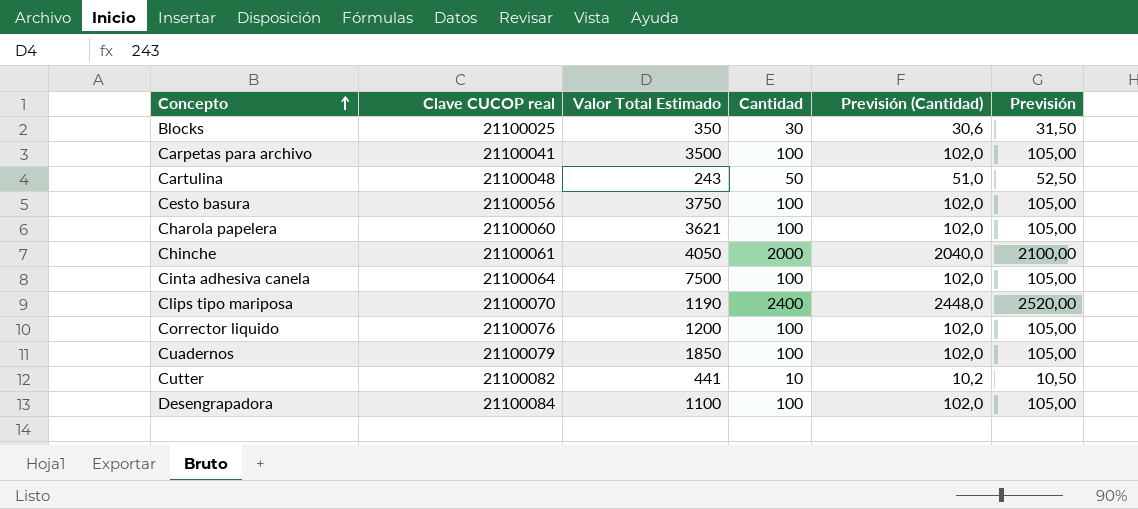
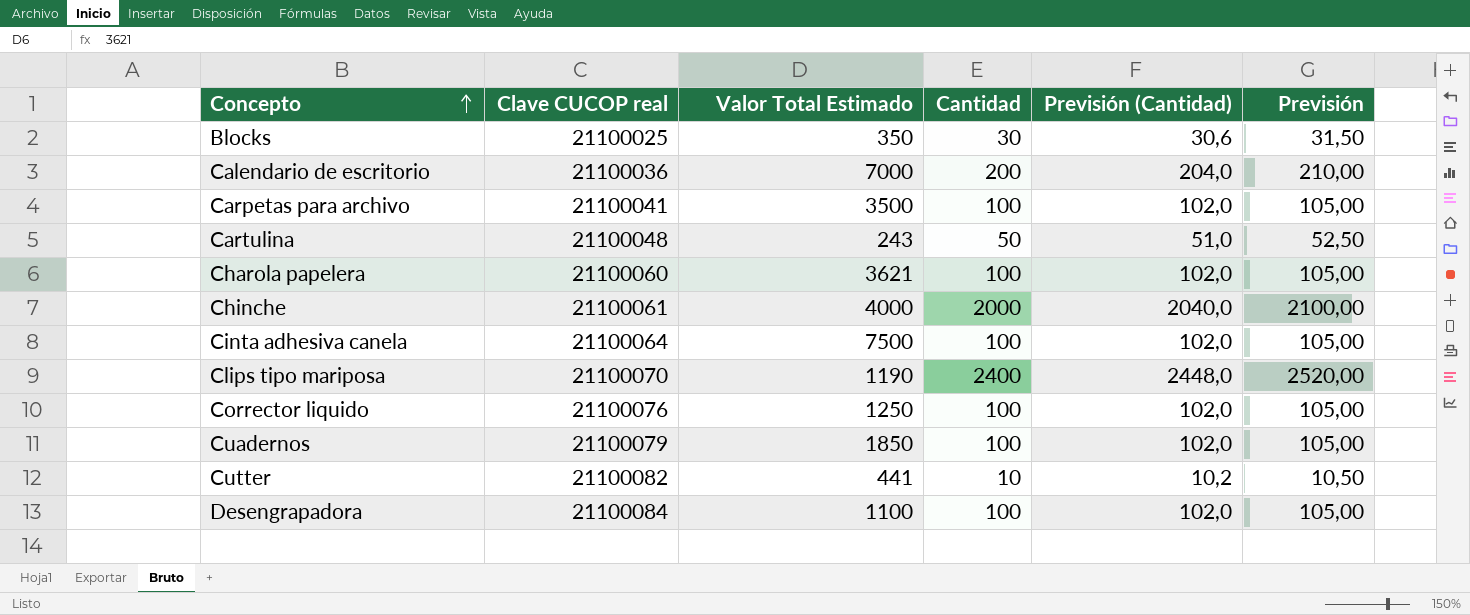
row Cesto basura: 21100056 | 3750 | 100 | 102,0 | 105,00 -> none
row Calendario de escritorio: none -> 21100036 | 7000 | 200 | 204,0 | 210,00
Chinche | Valor Total Estimado: 4050 -> 4000
Corrector liquido | Valor Total Estimado: 1200 -> 1250

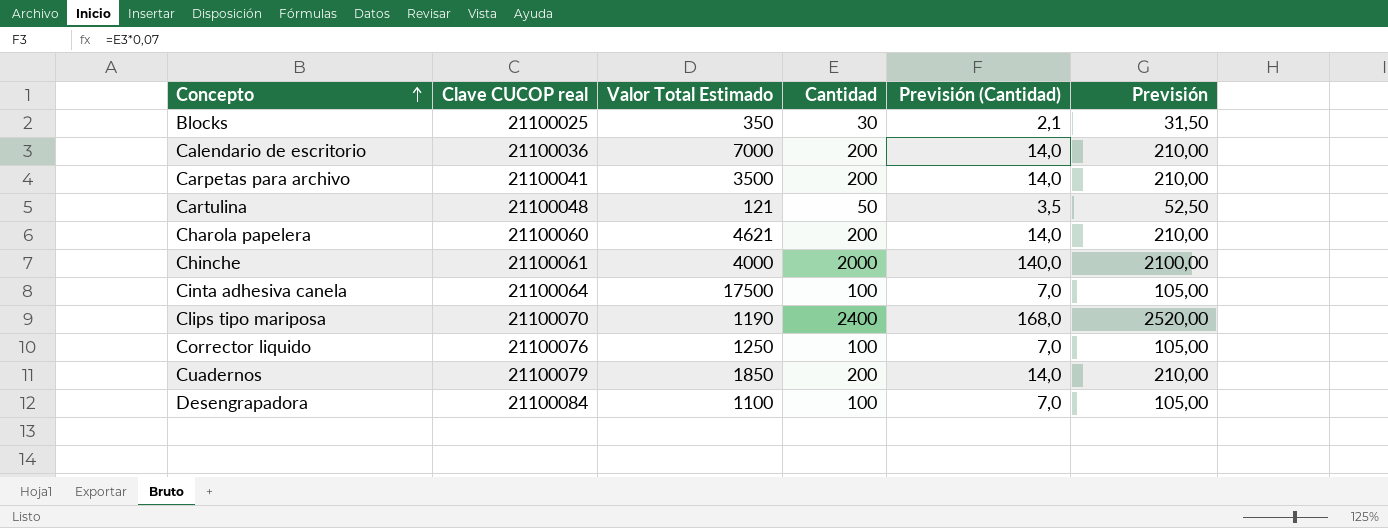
column Previsión (Cantidad) | formula: [Cantidad] * 1,02 -> [Cantidad] * 0,07
row Cutter: 21100082 | 441 | 10 | 10,2 | 10,50 -> none
Carpetas para archivo | Cantidad: 100 -> 200
Carpetas para archivo | Previsión: 105,00 -> 210,00
Cartulina | Valor Total Estimado: 243 -> 121
Charola papelera | Valor Total Estimado: 3621 -> 4621
Charola papelera | Cantidad: 100 -> 200
Charola papelera | Previsión: 105,00 -> 210,00
Cinta adhesiva canela | Valor Total Estimado: 7500 -> 17500
Cuadernos | Cantidad: 100 -> 200
Cuadernos | Previsión: 105,00 -> 210,00

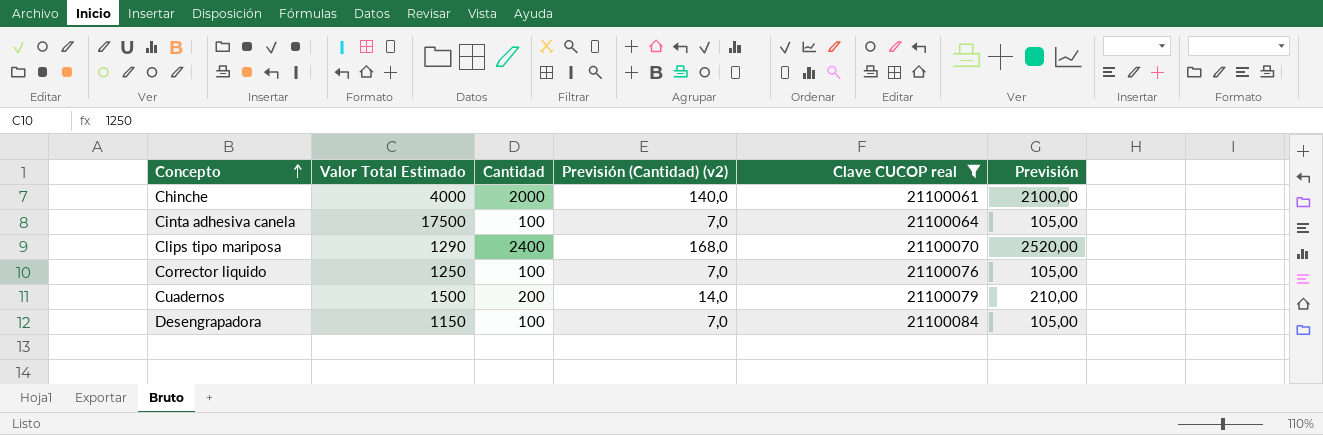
filter: none -> Clave CUCOP real >= 21100061
column name: Previsión (Cantidad) -> Previsión (Cantidad) (v2)
column Clave CUCOP real | position: 2 -> 5
Clips tipo mariposa | Valor Total Estimado: 1190 -> 1290
Cuadernos | Valor Total Estimado: 1850 -> 1500
Desengrapadora | Valor Total Estimado: 1100 -> 1150

